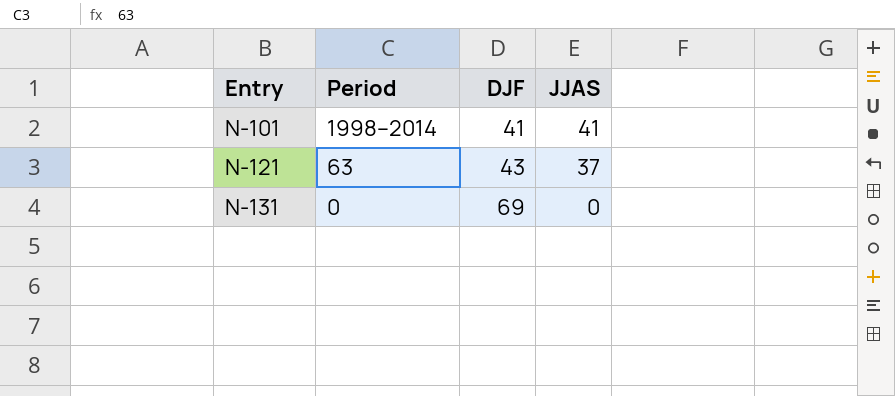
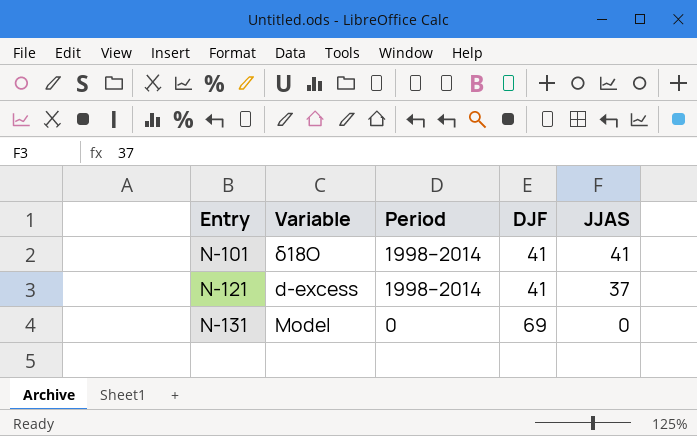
column Variable | position: none -> 2
N-121 | Period: 63 -> 1998–2014
N-121 | DJF: 43 -> 41

